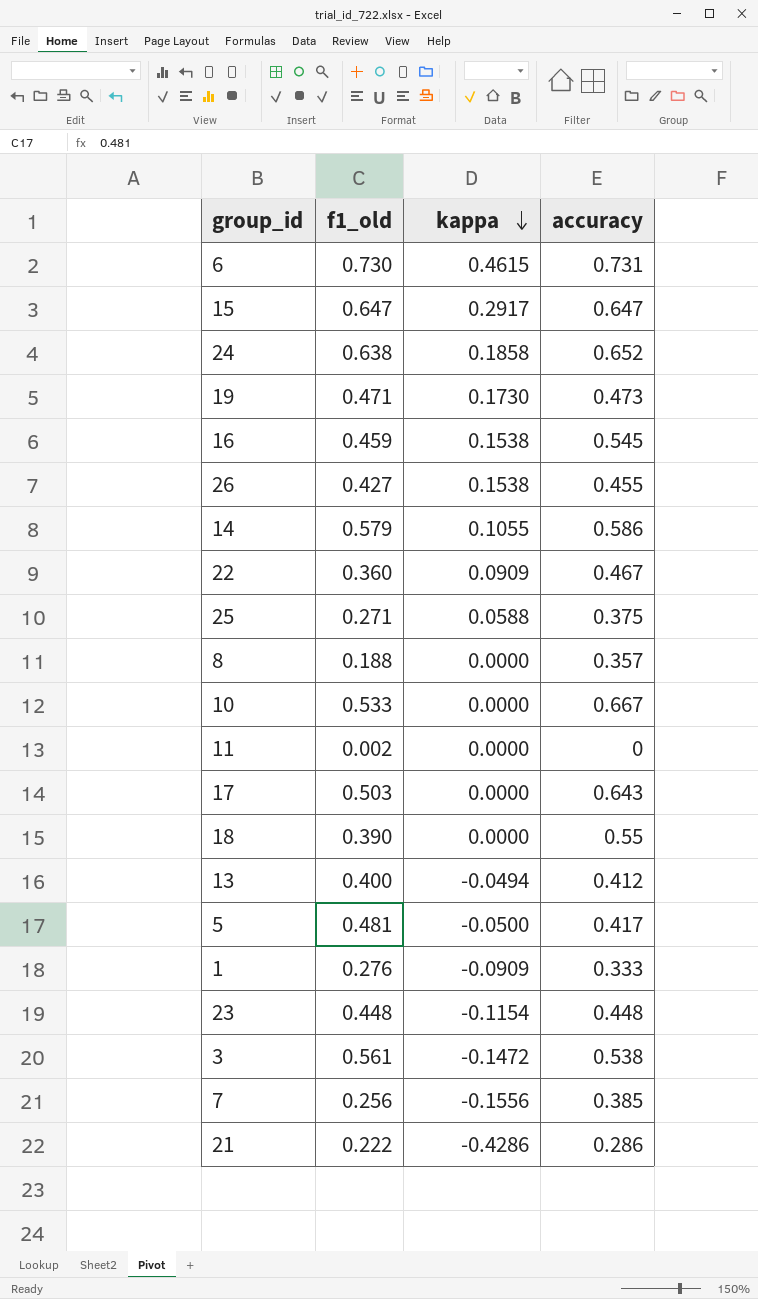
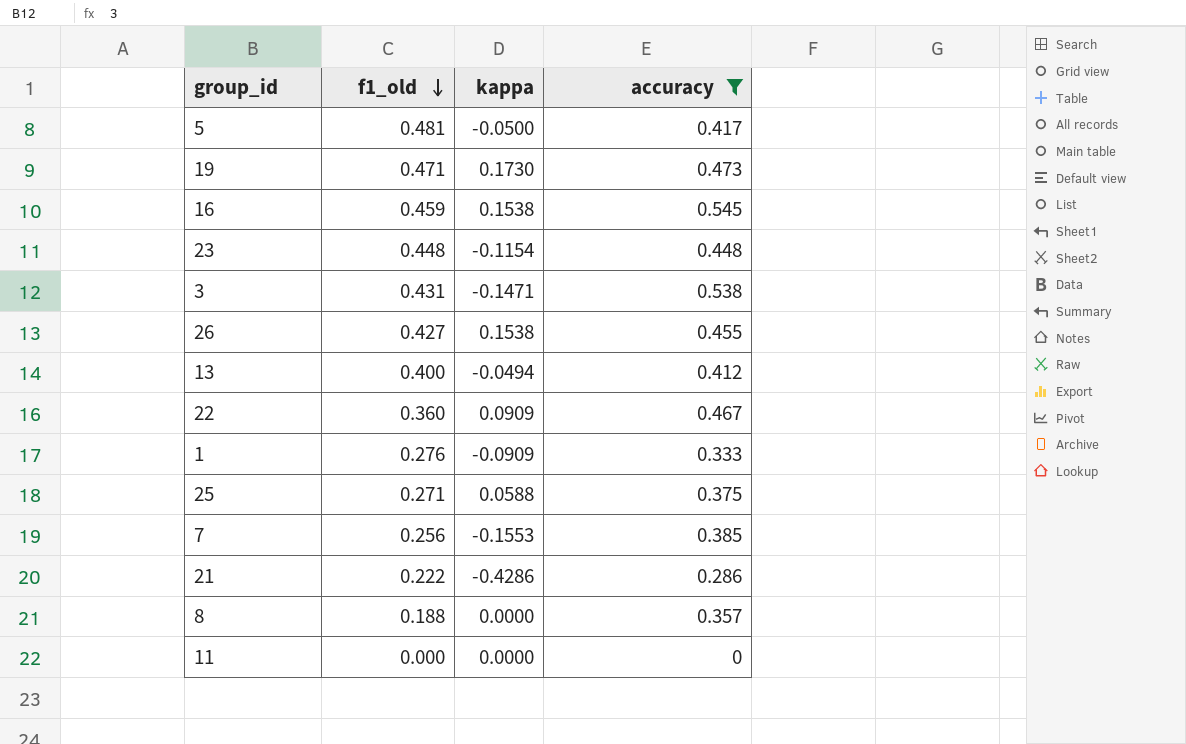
filter: none -> accuracy <= 0.545
row order: kappa descending -> f1_old descending
3 | f1_old: 0.561 -> 0.431
3 | kappa: -0.1472 -> -0.1471
7 | kappa: -0.1556 -> -0.1553
11 | f1_old: 0.002 -> 0.000

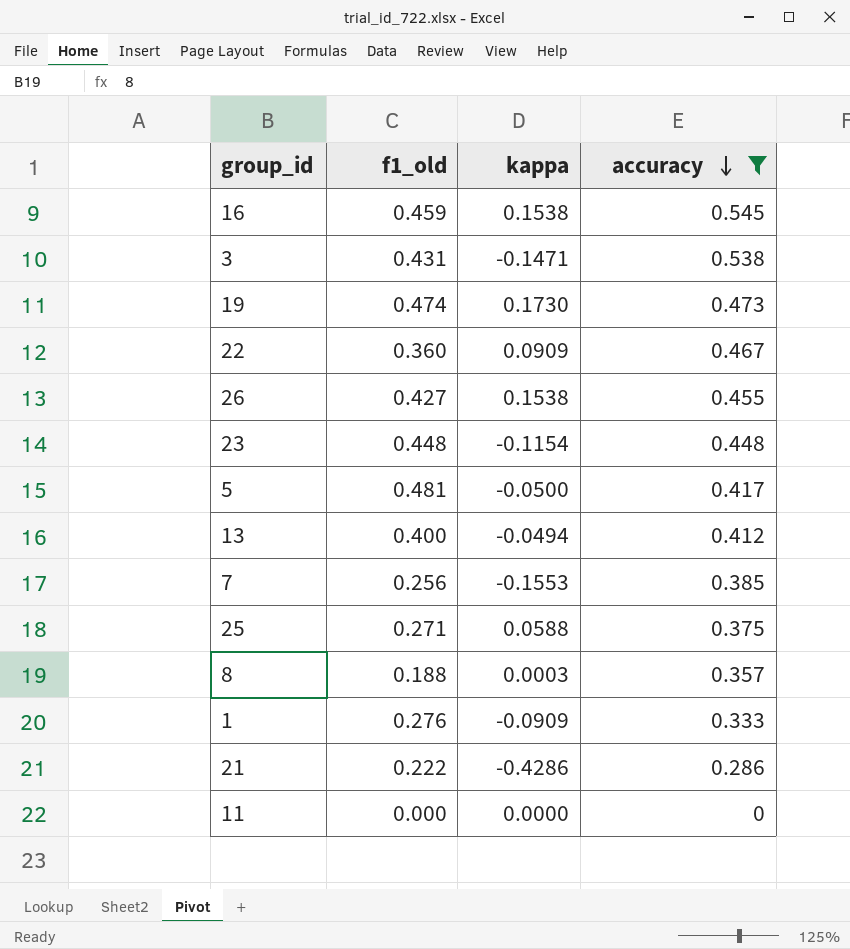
row order: f1_old descending -> accuracy descending
19 | f1_old: 0.471 -> 0.474
8 | kappa: 0.0000 -> 0.0003

